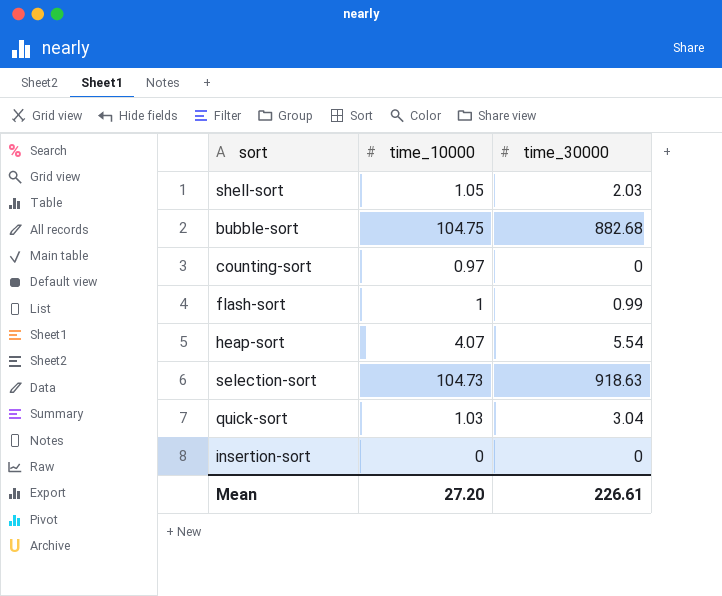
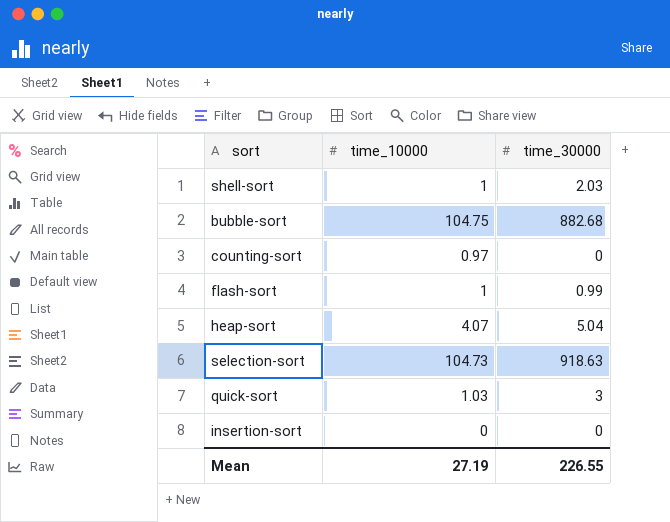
shell-sort | time_10000: 1.05 -> 1
heap-sort | time_30000: 5.54 -> 5.04
quick-sort | time_30000: 3.04 -> 3
Mean | time_10000: 27.20 -> 27.19
Mean | time_30000: 226.61 -> 226.55

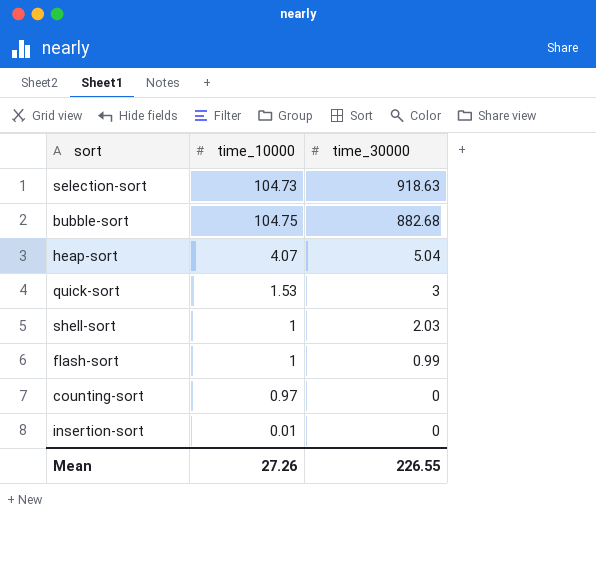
row order: none -> time_30000 descending
quick-sort | time_10000: 1.03 -> 1.53
insertion-sort | time_10000: 0 -> 0.01
Mean | time_10000: 27.19 -> 27.26

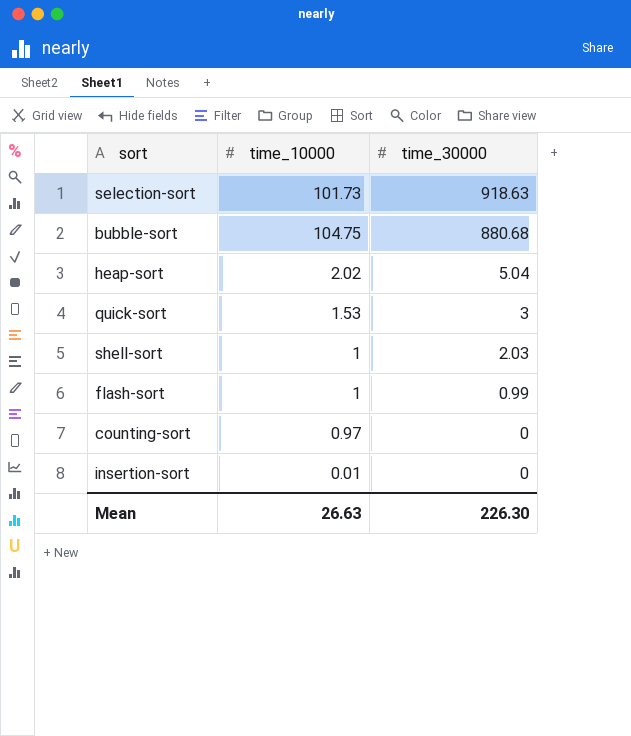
selection-sort | time_10000: 104.73 -> 101.73
bubble-sort | time_30000: 882.68 -> 880.68
heap-sort | time_10000: 4.07 -> 2.02
Mean | time_10000: 27.26 -> 26.63
Mean | time_30000: 226.55 -> 226.30

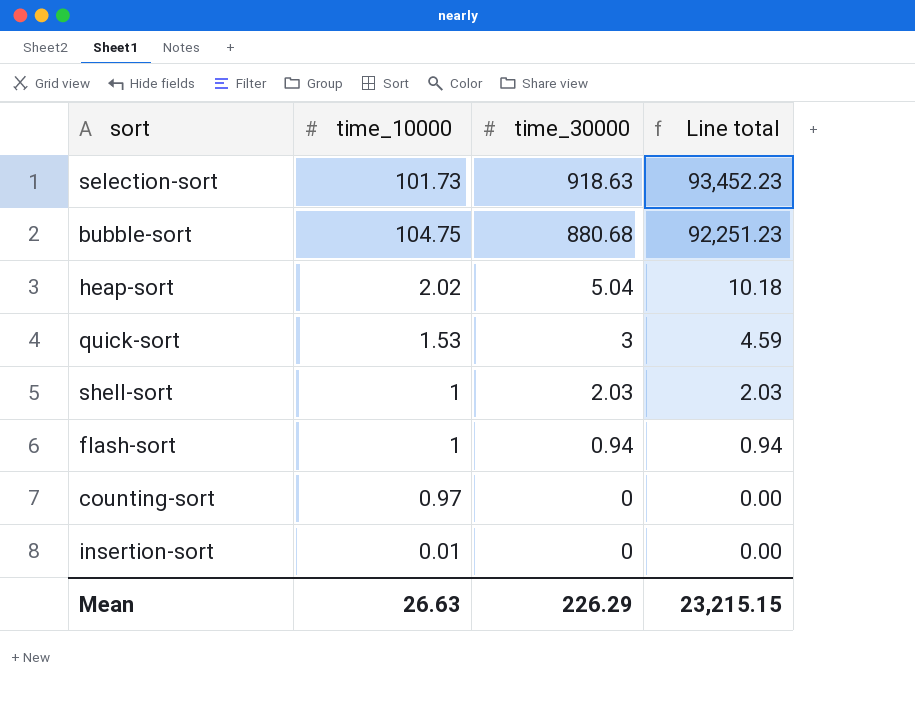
column Line total | formula: none -> [time_10000] * [time_30000]
flash-sort | time_30000: 0.99 -> 0.94
Mean | time_30000: 226.30 -> 226.29

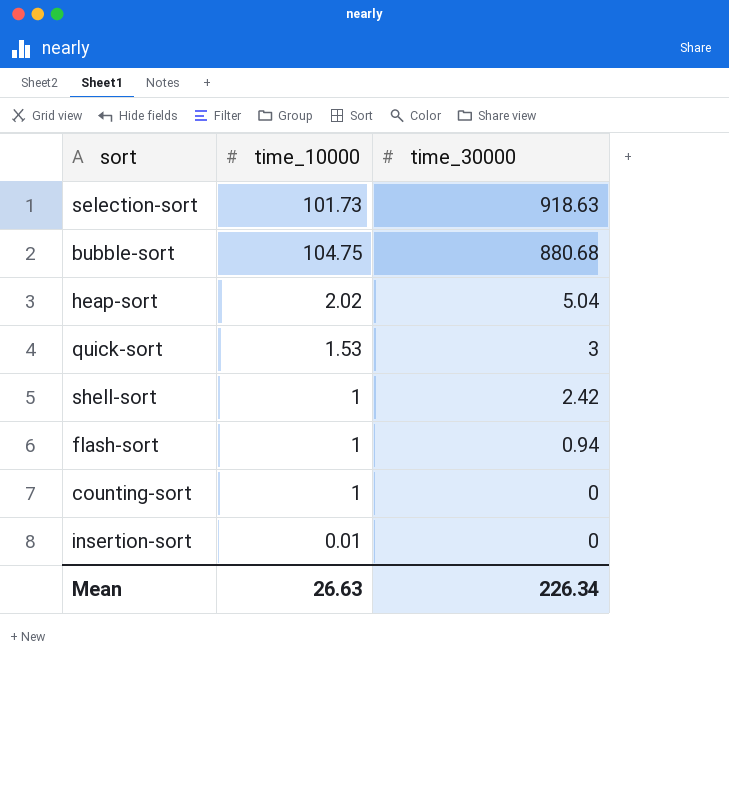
column Line total | formula: [time_10000] * [time_30000] -> none
shell-sort | time_30000: 2.03 -> 2.42
counting-sort | time_10000: 0.97 -> 1
Mean | time_30000: 226.29 -> 226.34

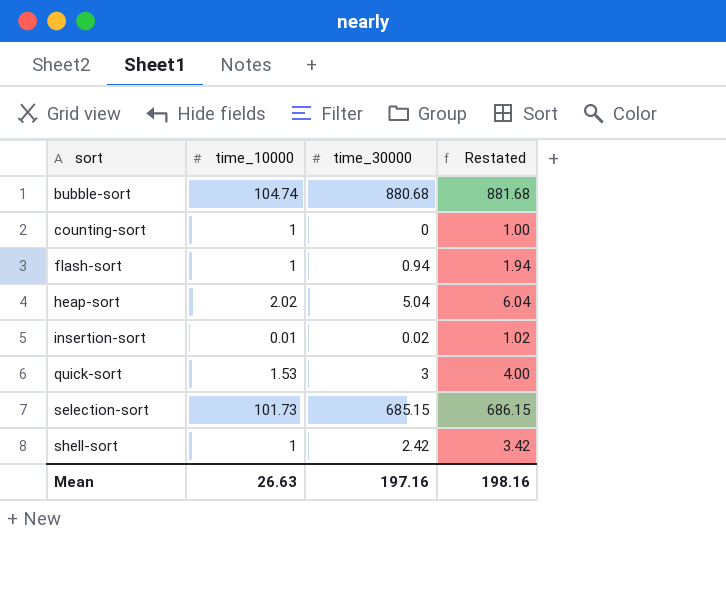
row order: time_30000 descending -> sort ascending
column Restated | formula: none -> [time_30000] + 1
bubble-sort | time_10000: 104.75 -> 104.74
insertion-sort | time_30000: 0 -> 0.02
selection-sort | time_30000: 918.63 -> 685.15
Mean | time_30000: 226.34 -> 197.16

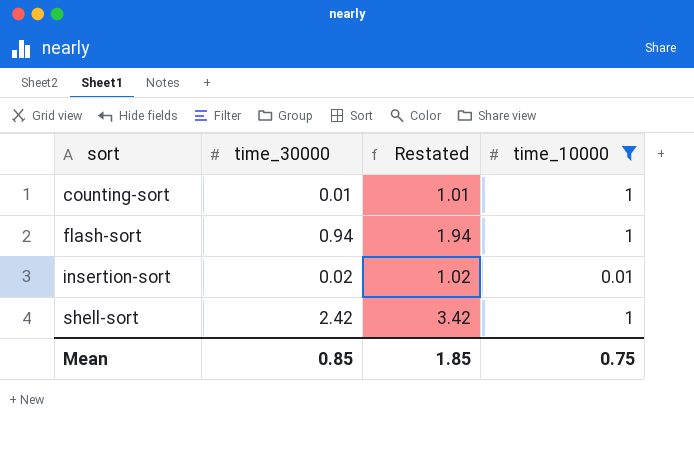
filter: none -> time_10000 <= 1
column time_10000 | position: 2 -> 4
counting-sort | time_30000: 0 -> 0.01
counting-sort | Restated: 1.00 -> 1.01
Mean | time_30000: 197.16 -> 0.85
Mean | Restated: 198.16 -> 1.85
Mean | time_10000: 26.63 -> 0.75

